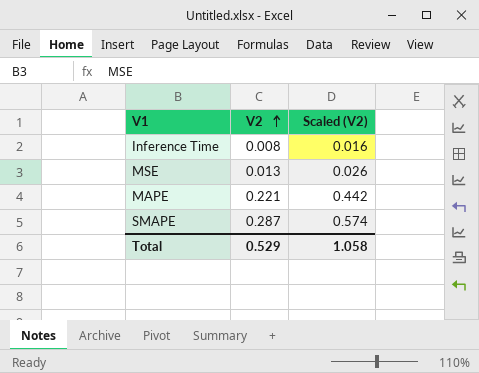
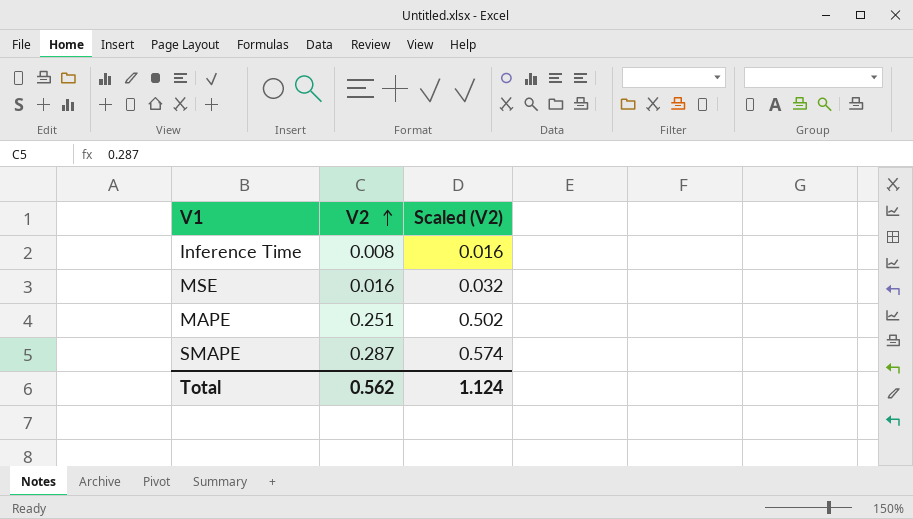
MSE | V2: 0.013 -> 0.016
MSE | Scaled (V2): 0.026 -> 0.032
MAPE | V2: 0.221 -> 0.251
MAPE | Scaled (V2): 0.442 -> 0.502
Total | V2: 0.529 -> 0.562
Total | Scaled (V2): 1.058 -> 1.124

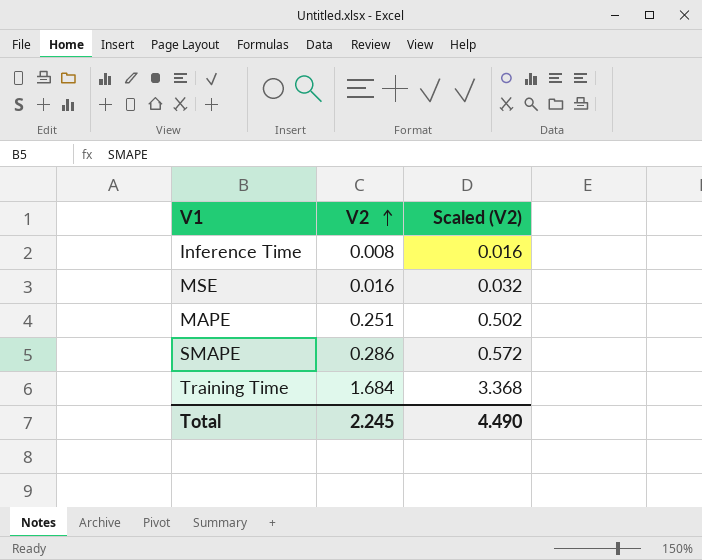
SMAPE | V2: 0.287 -> 0.286
SMAPE | Scaled (V2): 0.574 -> 0.572
row Training Time: none -> 1.684 | 3.368
Total | V2: 0.562 -> 2.245
Total | Scaled (V2): 1.124 -> 4.490

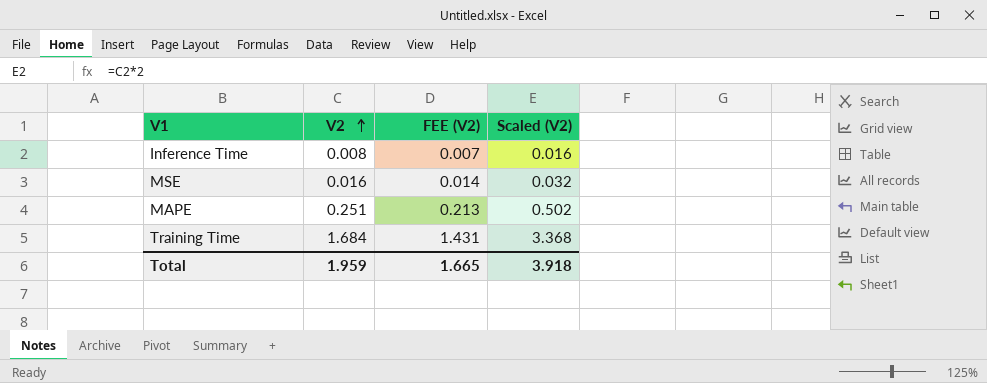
column FEE (V2) | formula: none -> [V2] * 0.85
row SMAPE: 0.286 | 0.572 -> none
Total | V2: 2.245 -> 1.959
Total | Scaled (V2): 4.490 -> 3.918

